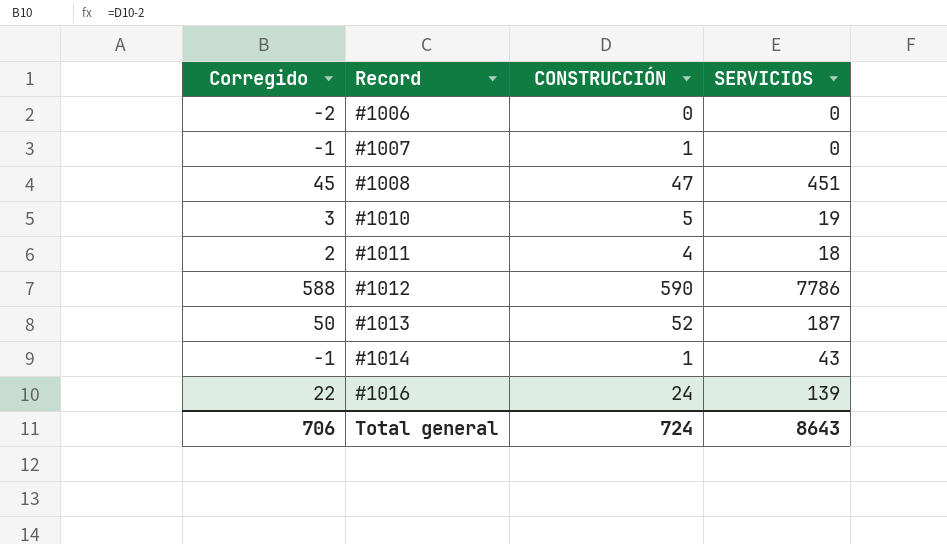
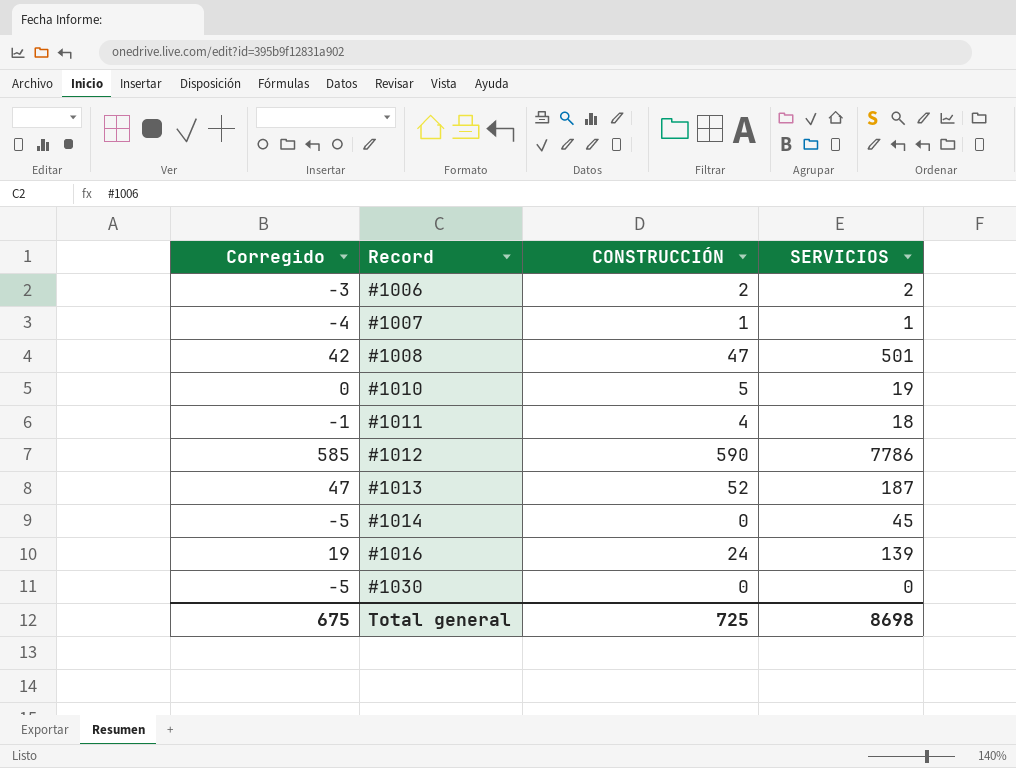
column Corregido | formula: [CONSTRUCCIÓN] - 2 -> [CONSTRUCCIÓN] - 5
#1006 | CONSTRUCCIÓN: 0 -> 2
#1006 | SERVICIOS: 0 -> 2
#1007 | SERVICIOS: 0 -> 1
#1008 | SERVICIOS: 451 -> 501
#1014 | CONSTRUCCIÓN: 1 -> 0
#1014 | SERVICIOS: 43 -> 45
row #1030: none -> -5 | 0 | 0
Total general | Corregido: 706 -> 675
Total general | CONSTRUCCIÓN: 724 -> 725
Total general | SERVICIOS: 8643 -> 8698

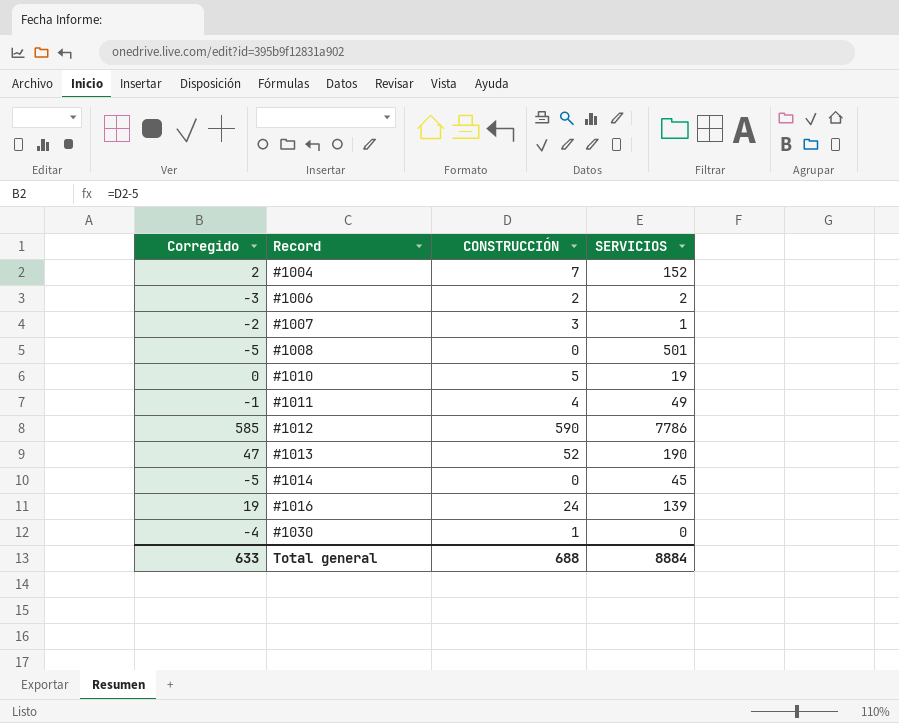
row #1004: none -> 2 | 7 | 152
#1007 | Corregido: -4 -> -2
#1007 | CONSTRUCCIÓN: 1 -> 3
#1008 | Corregido: 42 -> -5
#1008 | CONSTRUCCIÓN: 47 -> 0
#1011 | SERVICIOS: 18 -> 49
#1013 | SERVICIOS: 187 -> 190
#1030 | Corregido: -5 -> -4
#1030 | CONSTRUCCIÓN: 0 -> 1
Total general | Corregido: 675 -> 633
Total general | CONSTRUCCIÓN: 725 -> 688
Total general | SERVICIOS: 8698 -> 8884

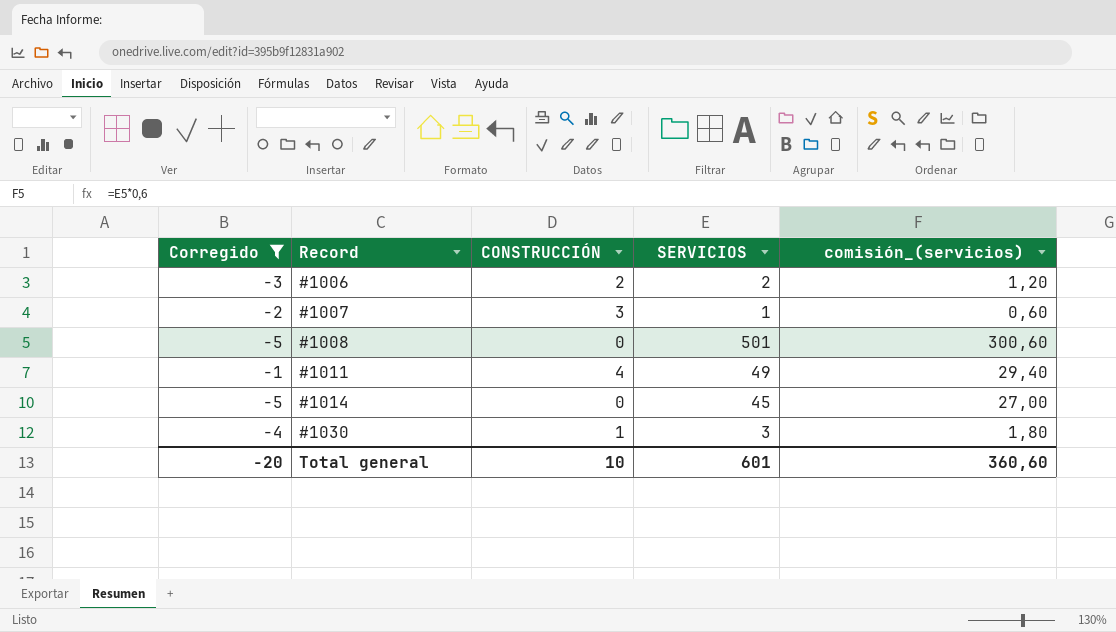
filter: none -> Corregido <= -1
column comisión_(servicios) | formula: none -> [SERVICIOS] * 0,6
#1030 | SERVICIOS: 0 -> 3
Total general | Corregido: 633 -> -20
Total general | CONSTRUCCIÓN: 688 -> 10
Total general | SERVICIOS: 8884 -> 601

